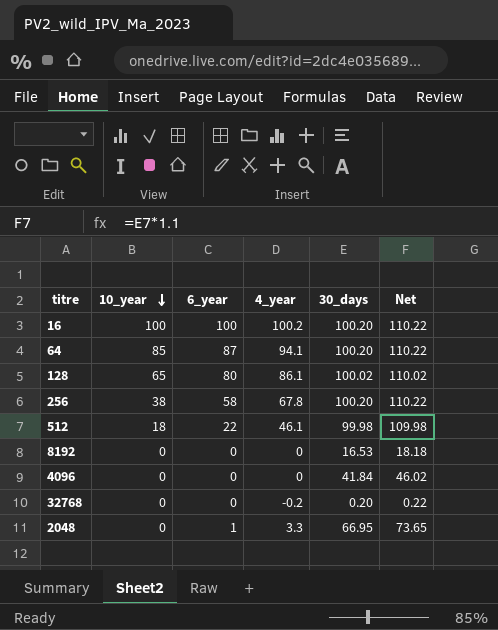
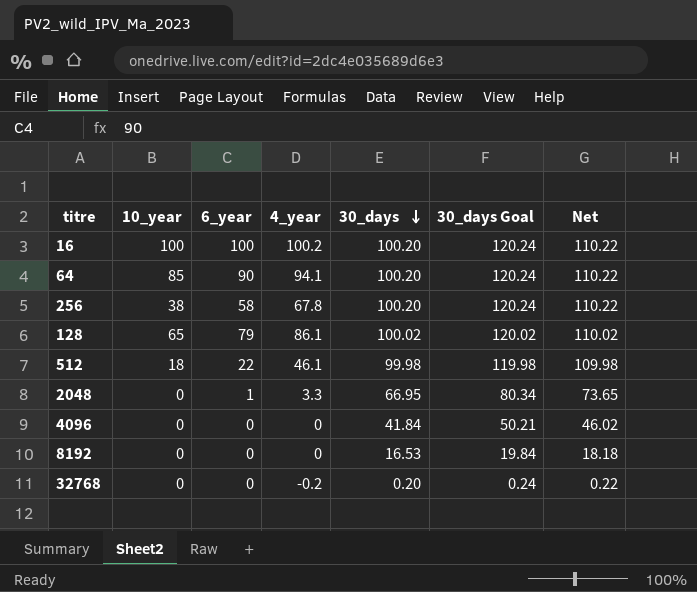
row order: 10_year descending -> 30_days descending
column 30_days Goal | formula: none -> [30_days] * 1.2
64 | 6_year: 87 -> 90
128 | 6_year: 80 -> 79

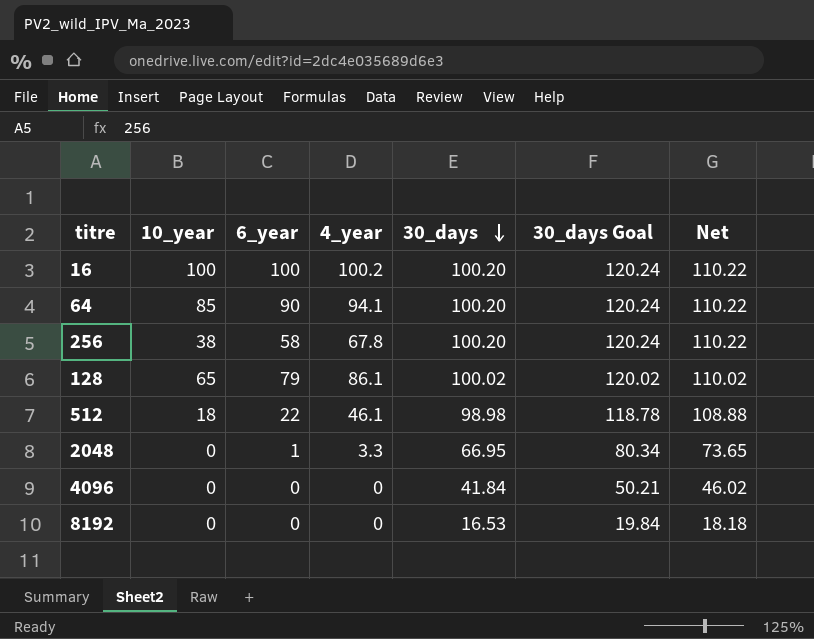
row 32768: 0 | 0 | -0.2 | 0.20 | 0.24 | 0.22 -> none
512 | 30_days: 99.98 -> 98.98
512 | 30_days Goal: 119.98 -> 118.78
512 | Net: 109.98 -> 108.88

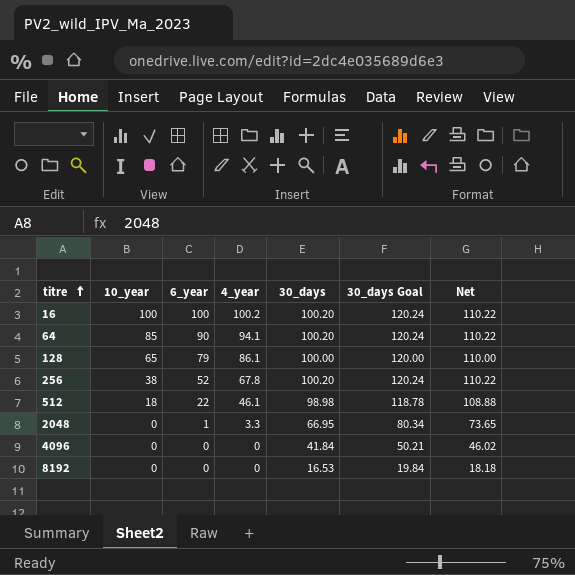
row order: 30_days descending -> titre ascending
128 | 30_days: 100.02 -> 100.00
128 | 30_days Goal: 120.02 -> 120.00
128 | Net: 110.02 -> 110.00
256 | 6_year: 58 -> 52

